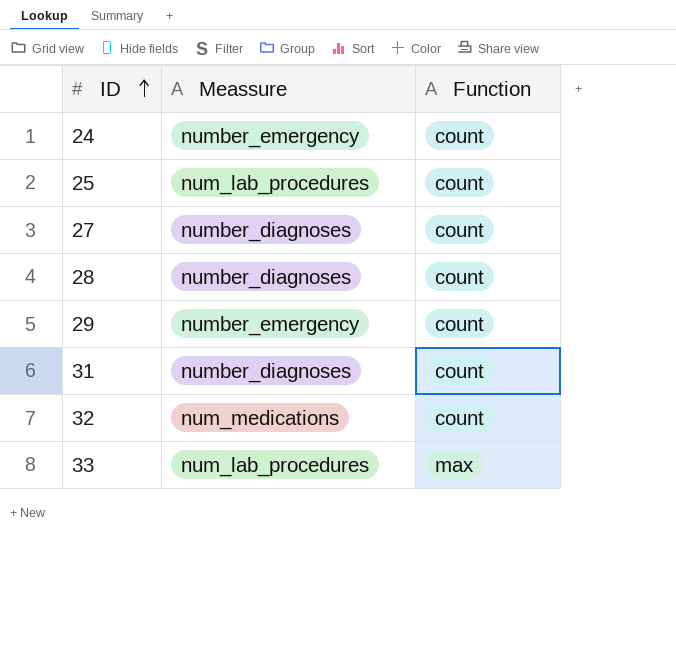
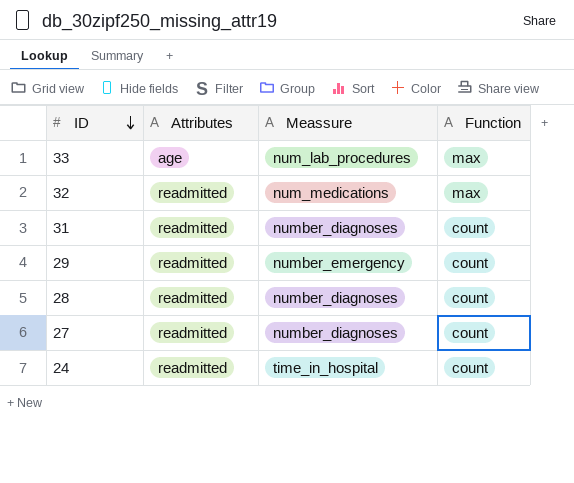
row order: ID ascending -> ID descending
column Attributes | position: none -> 2
row 25: num_lab_procedures | count -> none
32 | Function: count -> max
24 | Meassure: number_emergency -> time_in_hospital

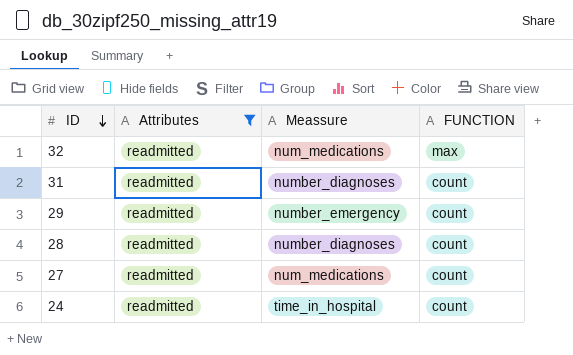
filter: none -> Attributes = readmitted
column name: Function -> FUNCTION
27 | Meassure: number_diagnoses -> num_medications

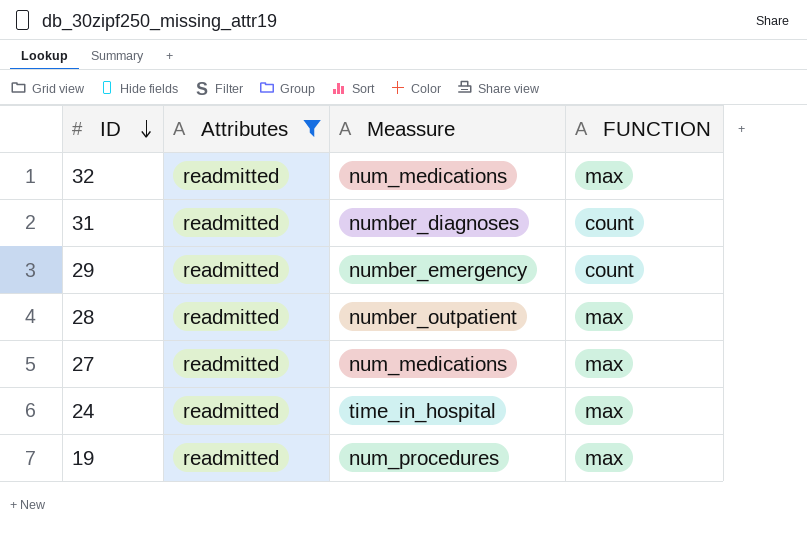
28 | Meassure: number_diagnoses -> number_outpatient
28 | FUNCTION: count -> max
27 | FUNCTION: count -> max
24 | FUNCTION: count -> max
row 19: none -> readmitted | num_procedures | max

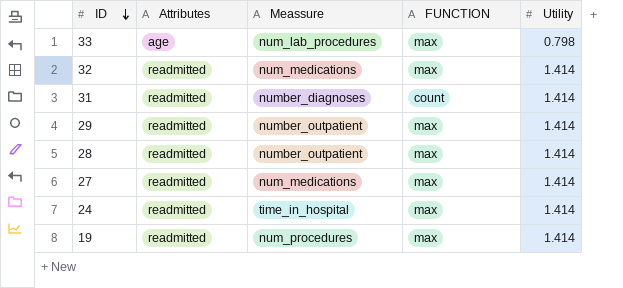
filter: Attributes = readmitted -> none
column Utility | position: none -> 5
29 | Meassure: number_emergency -> number_outpatient
29 | FUNCTION: count -> max

